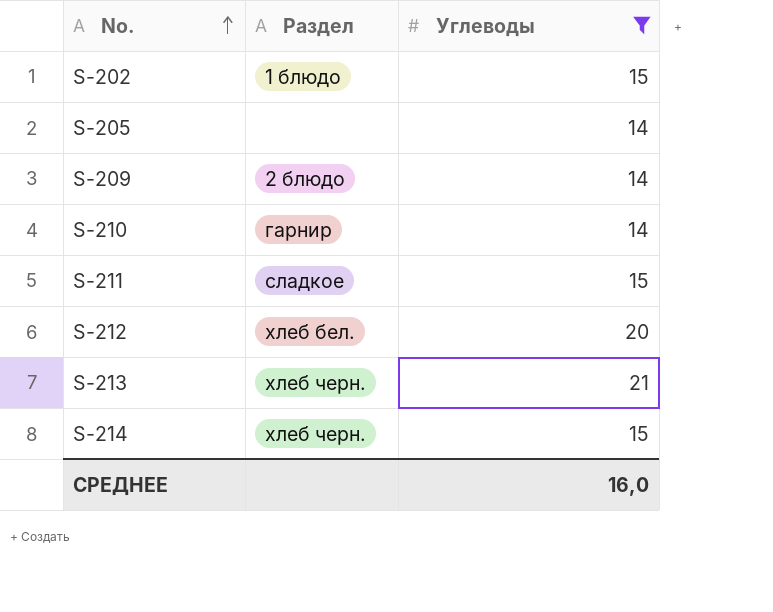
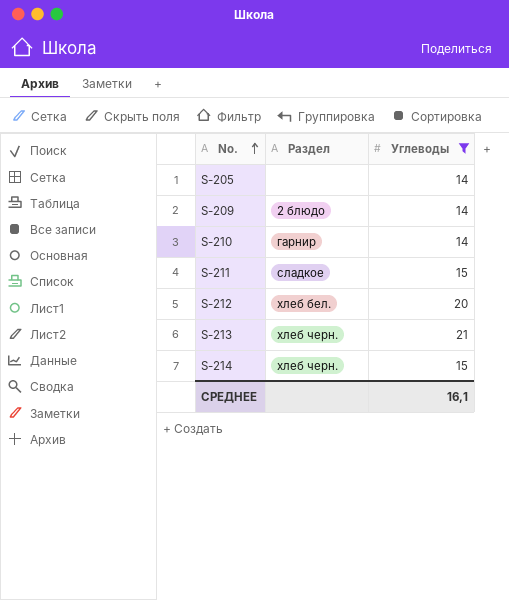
row S-202: 1 блюдо | 15 -> none
СРЕДНЕЕ | Углеводы: 16,0 -> 16,1

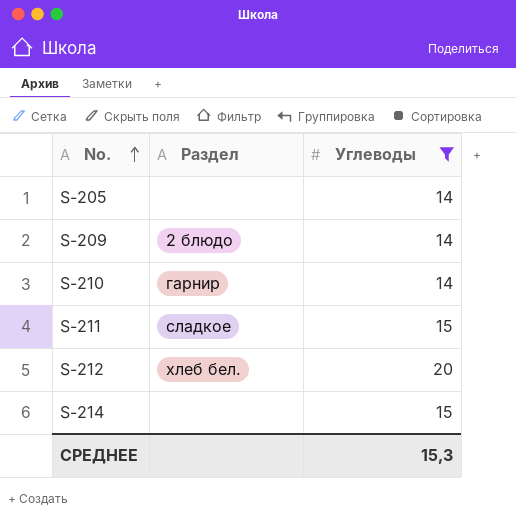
row S-213: хлеб черн. | 21 -> none
S-214 | Раздел: хлеб черн. -> none
СРЕДНЕЕ | Углеводы: 16,1 -> 15,3

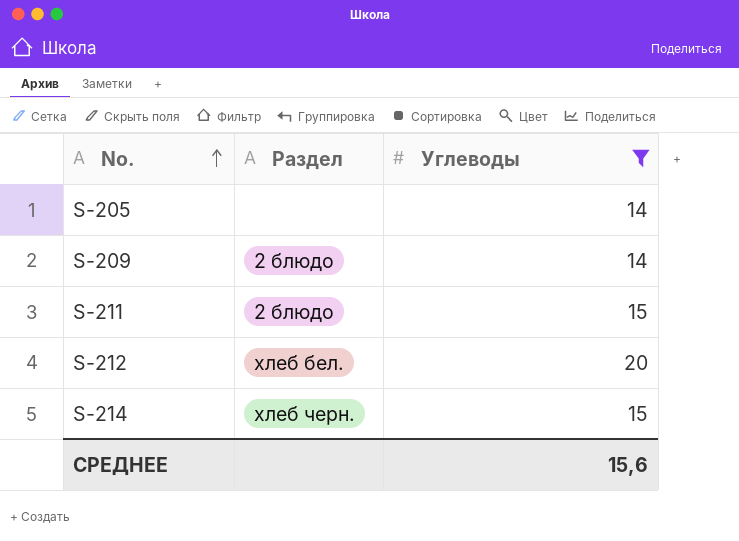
row S-210: гарнир | 14 -> none
S-211 | Раздел: сладкое -> 2 блюдо
S-214 | Раздел: none -> хлеб черн.
СРЕДНЕЕ | Углеводы: 15,3 -> 15,6

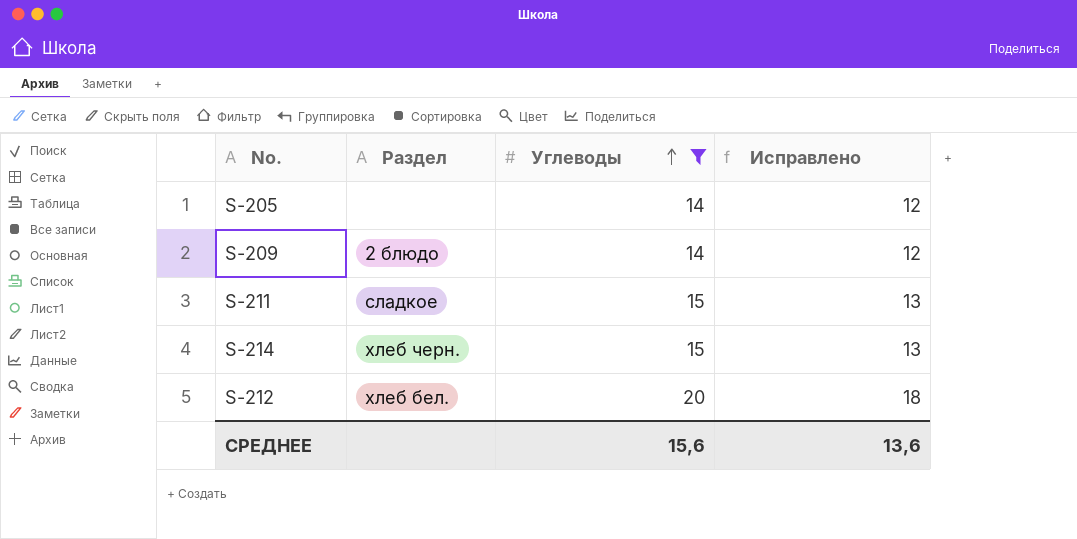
row order: No. ascending -> Углеводы ascending
column Исправлено | formula: none -> [Углеводы] - 2
S-211 | Раздел: 2 блюдо -> сладкое

